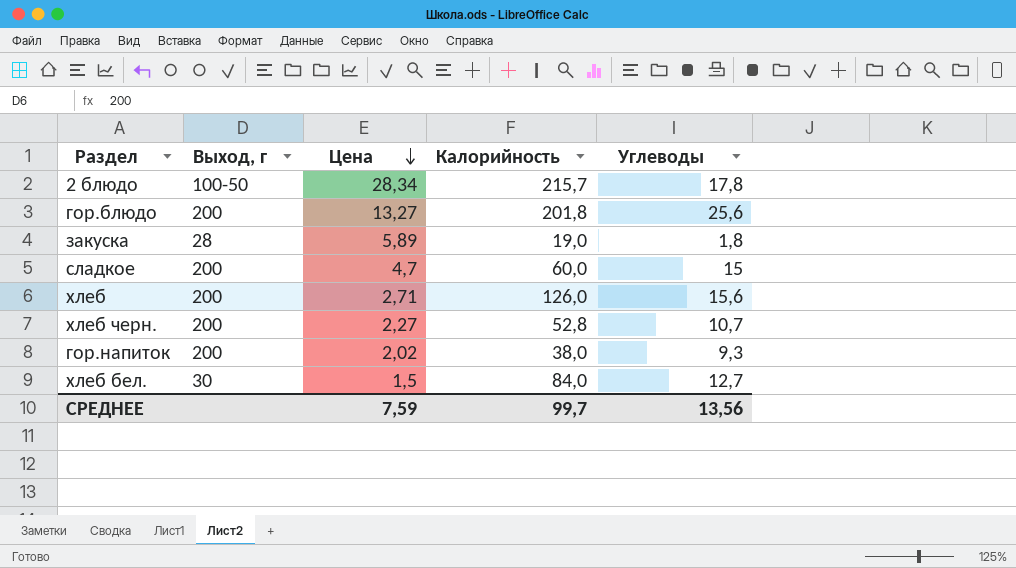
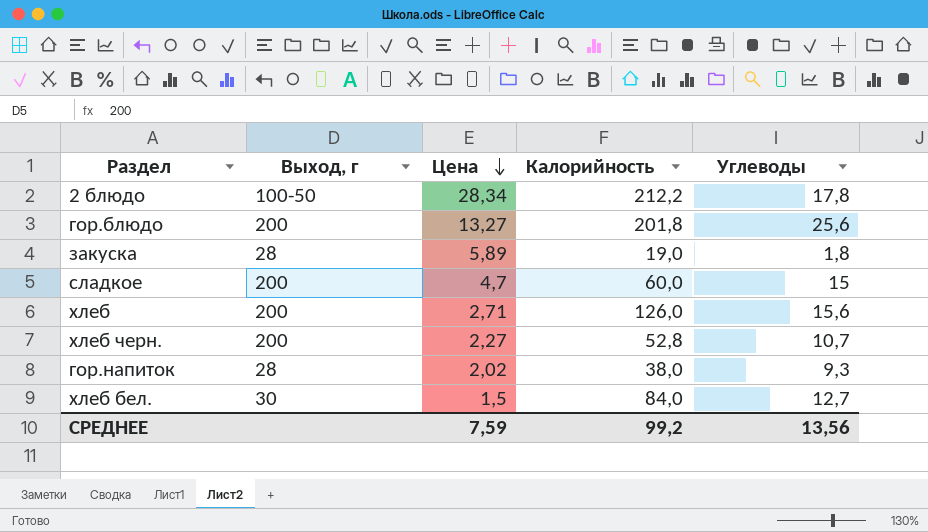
2 блюдо | Калорийность: 215,7 -> 212,2
гор.напиток | Выход, г: 200 -> 28
СРЕДНЕЕ | Калорийность: 99,7 -> 99,2

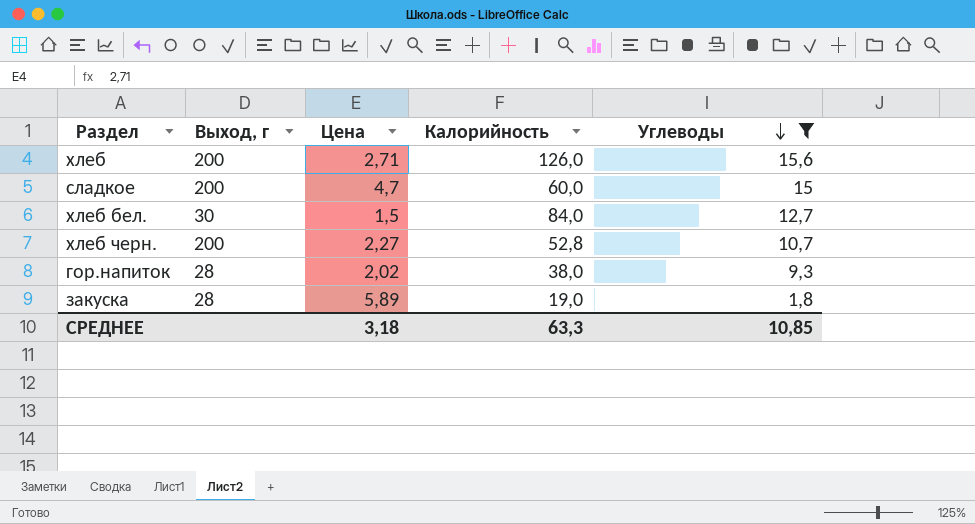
filter: none -> Углеводы <= 15,6
row order: Цена descending -> Углеводы descending
СРЕДНЕЕ | Цена: 7,59 -> 3,18
СРЕДНЕЕ | Калорийность: 99,2 -> 63,3
СРЕДНЕЕ | Углеводы: 13,56 -> 10,85

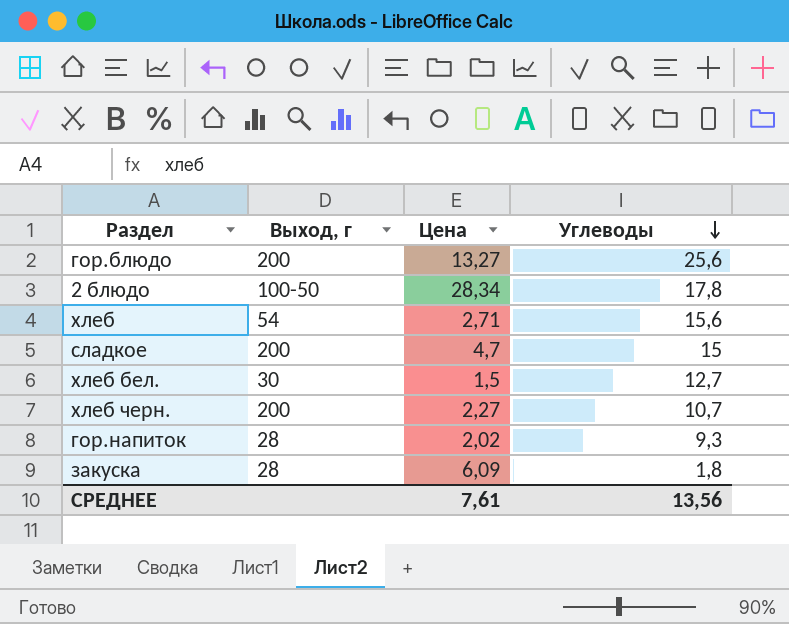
filter: Углеводы <= 15,6 -> none
column Калорийность | position: 4 -> none
хлеб | Выход, г: 200 -> 54
закуска | Цена: 5,89 -> 6,09
СРЕДНЕЕ | Цена: 3,18 -> 7,61
СРЕДНЕЕ | Углеводы: 10,85 -> 13,56

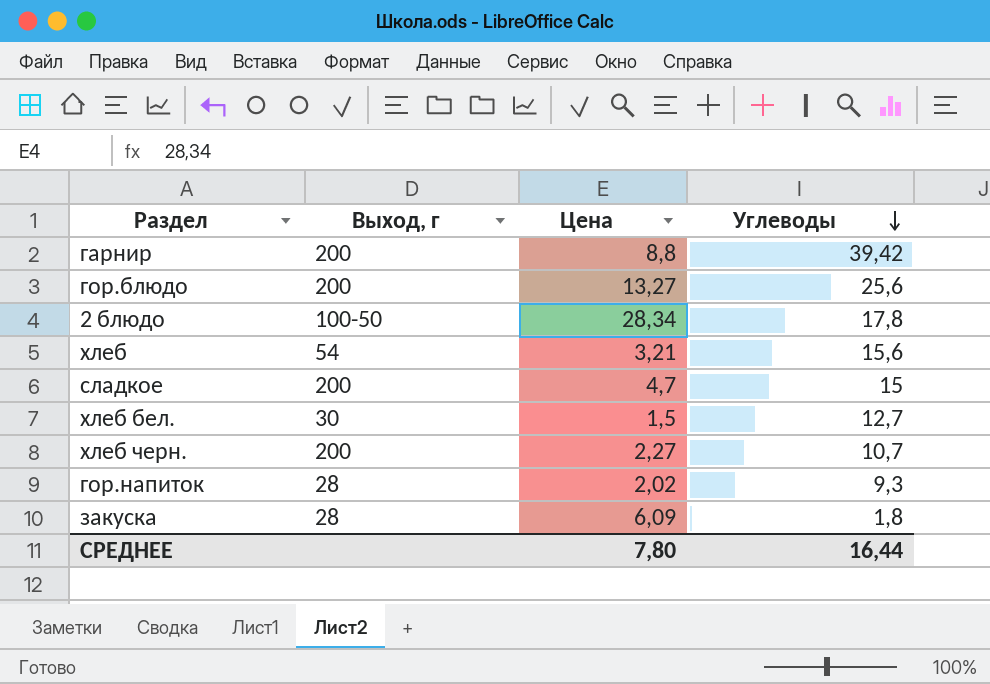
row гарнир: none -> 200 | 8,8 | 39,42
хлеб | Цена: 2,71 -> 3,21
СРЕДНЕЕ | Цена: 7,61 -> 7,80
СРЕДНЕЕ | Углеводы: 13,56 -> 16,44

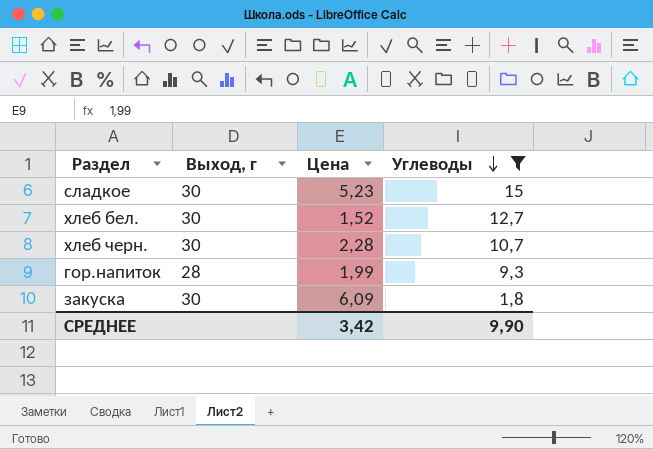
filter: none -> Углеводы <= 15
сладкое | Выход, г: 200 -> 30
сладкое | Цена: 4,7 -> 5,23
хлеб бел. | Цена: 1,5 -> 1,52
хлеб черн. | Выход, г: 200 -> 30
хлеб черн. | Цена: 2,27 -> 2,28
гор.напиток | Цена: 2,02 -> 1,99
закуска | Выход, г: 28 -> 30
СРЕДНЕЕ | Цена: 7,80 -> 3,42
СРЕДНЕЕ | Углеводы: 16,44 -> 9,90

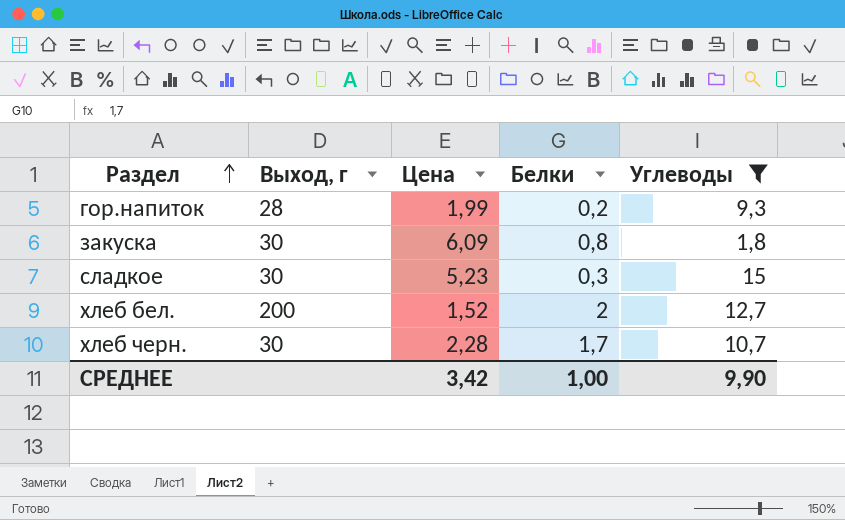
row order: Углеводы descending -> Раздел ascending
column Белки | position: none -> 4
хлеб бел. | Выход, г: 30 -> 200

